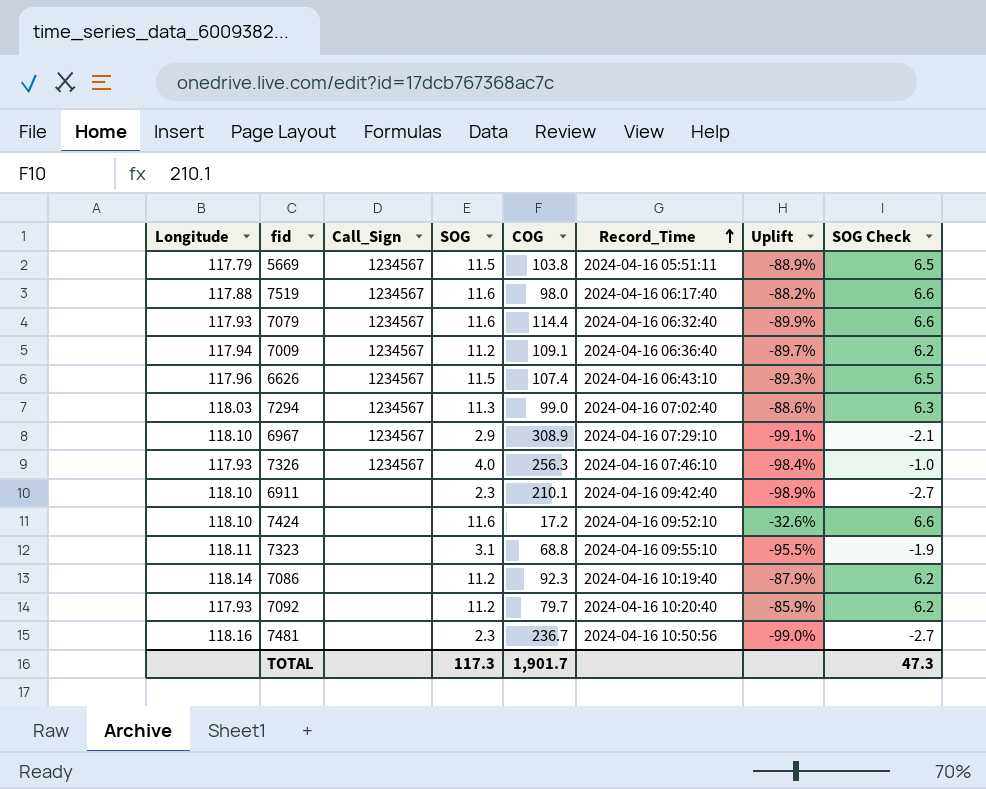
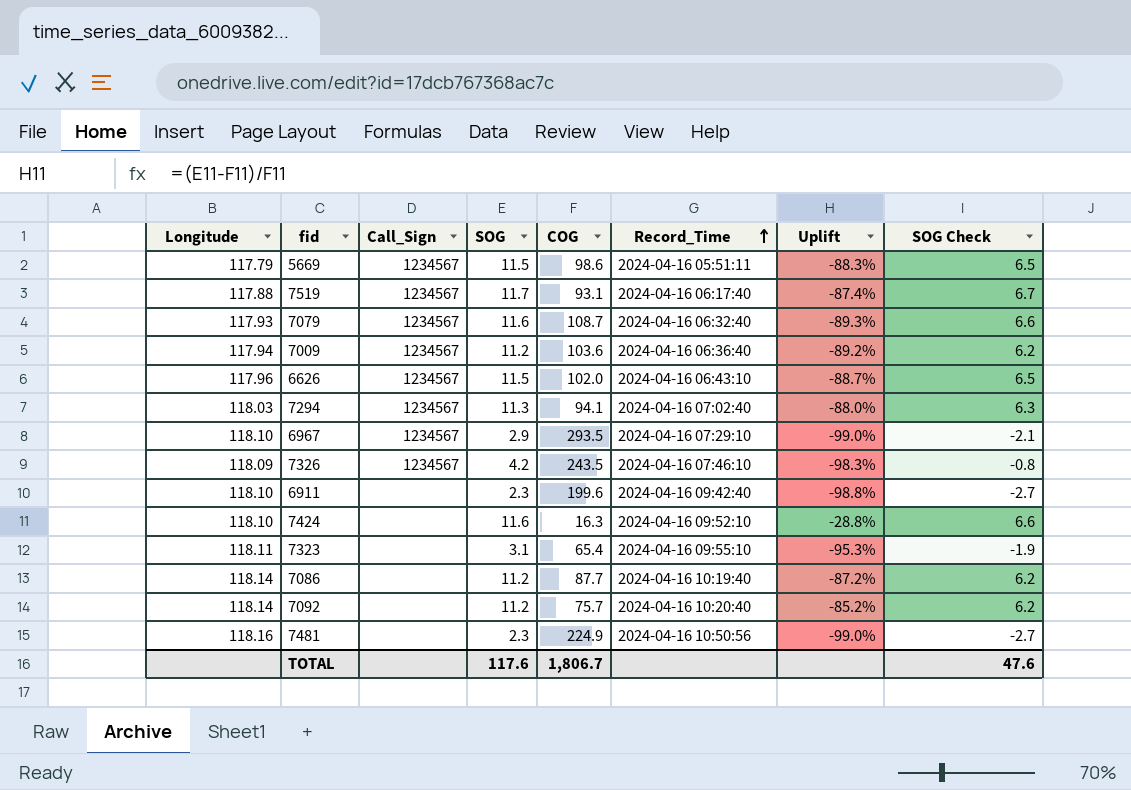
5669 | COG: 103.8 -> 98.6
5669 | Uplift: -88.9% -> -88.3%
7519 | SOG: 11.6 -> 11.7
7519 | COG: 98.0 -> 93.1
7519 | Uplift: -88.2% -> -87.4%
7519 | SOG Check: 6.6 -> 6.7
7079 | COG: 114.4 -> 108.7
7079 | Uplift: -89.9% -> -89.3%
7009 | COG: 109.1 -> 103.6
7009 | Uplift: -89.7% -> -89.2%
6626 | COG: 107.4 -> 102.0
6626 | Uplift: -89.3% -> -88.7%
7294 | COG: 99.0 -> 94.1
7294 | Uplift: -88.6% -> -88.0%
6967 | COG: 308.9 -> 293.5
6967 | Uplift: -99.1% -> -99.0%
7326 | Longitude: 117.93 -> 118.09
7326 | SOG: 4.0 -> 4.2
7326 | COG: 256.3 -> 243.5
7326 | Uplift: -98.4% -> -98.3%
7326 | SOG Check: -1.0 -> -0.8
6911 | COG: 210.1 -> 199.6
6911 | Uplift: -98.9% -> -98.8%
7424 | COG: 17.2 -> 16.3
7424 | Uplift: -32.6% -> -28.8%
7323 | COG: 68.8 -> 65.4
7323 | Uplift: -95.5% -> -95.3%
7086 | COG: 92.3 -> 87.7
7086 | Uplift: -87.9% -> -87.2%
7092 | Longitude: 117.93 -> 118.14
7092 | COG: 79.7 -> 75.7
7092 | Uplift: -85.9% -> -85.2%
7481 | COG: 236.7 -> 224.9
TOTAL | SOG: 117.3 -> 117.6
TOTAL | COG: 1,901.7 -> 1,806.7
TOTAL | SOG Check: 47.3 -> 47.6

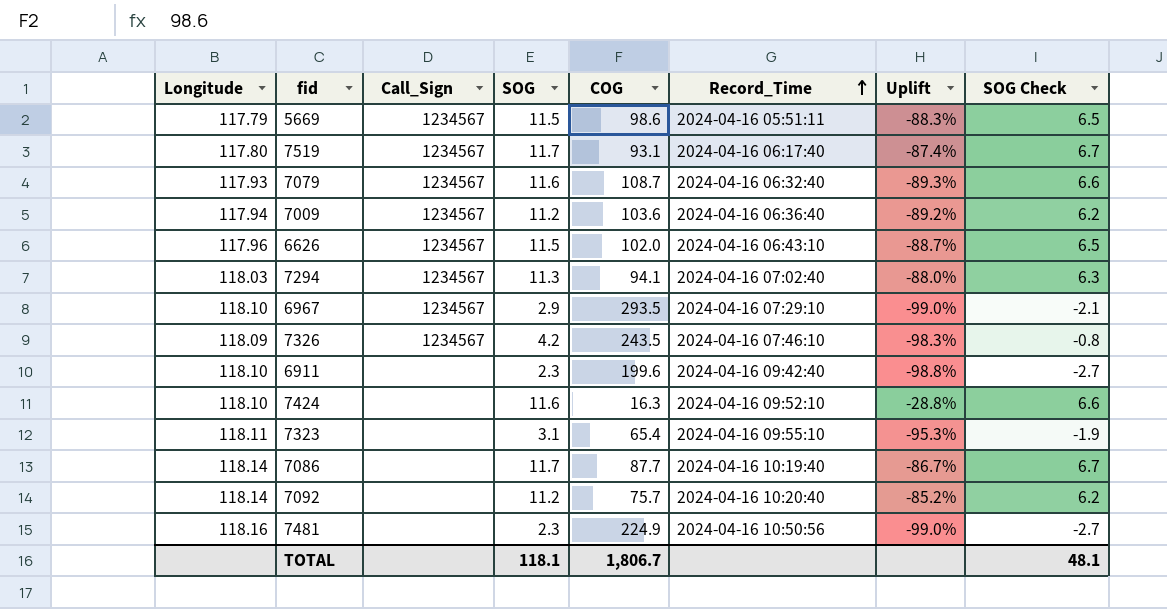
7519 | Longitude: 117.88 -> 117.80
7086 | SOG: 11.2 -> 11.7
7086 | Uplift: -87.2% -> -86.7%
7086 | SOG Check: 6.2 -> 6.7
TOTAL | SOG: 117.6 -> 118.1
TOTAL | SOG Check: 47.6 -> 48.1

